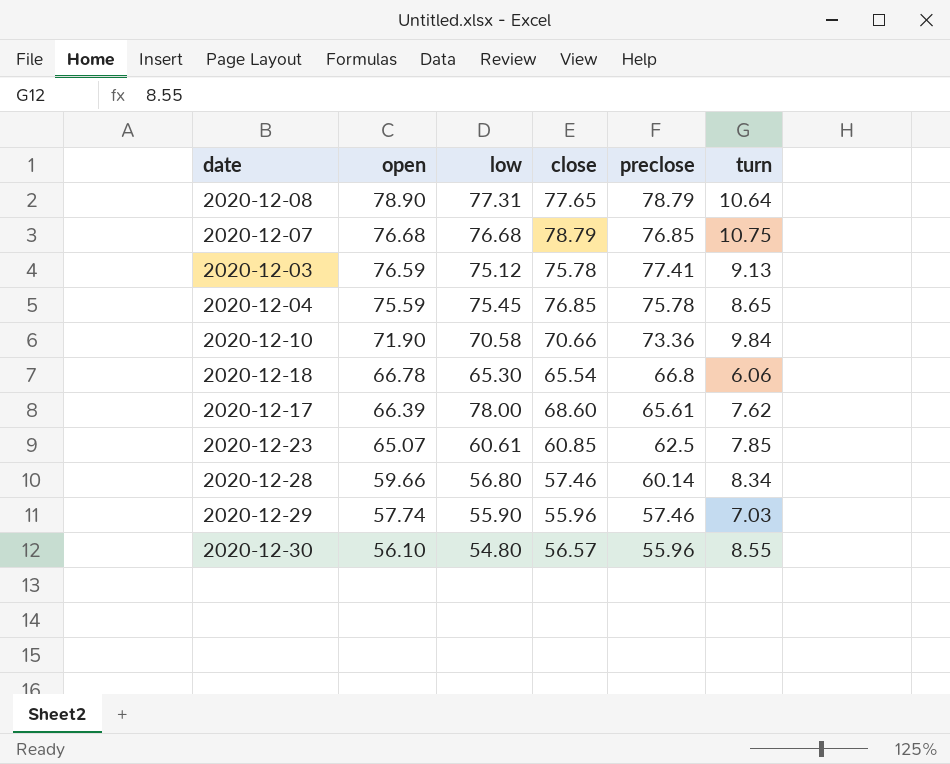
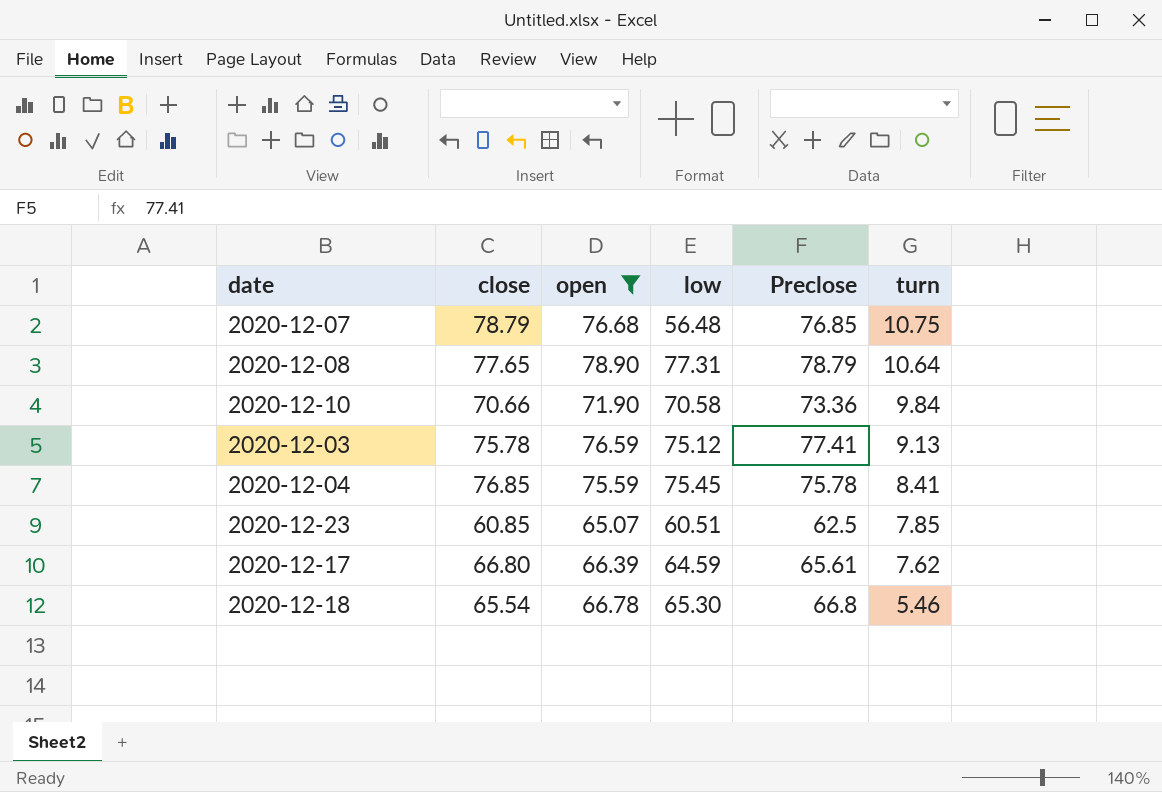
filter: none -> open >= 65.07
row order: open descending -> turn descending
column close | position: 4 -> 2
column name: preclose -> Preclose
2020-12-07 | low: 76.68 -> 56.48
2020-12-04 | turn: 8.65 -> 8.41
2020-12-23 | low: 60.61 -> 60.51
2020-12-17 | close: 68.60 -> 66.80
2020-12-17 | low: 78.00 -> 64.59
2020-12-18 | turn: 6.06 -> 5.46

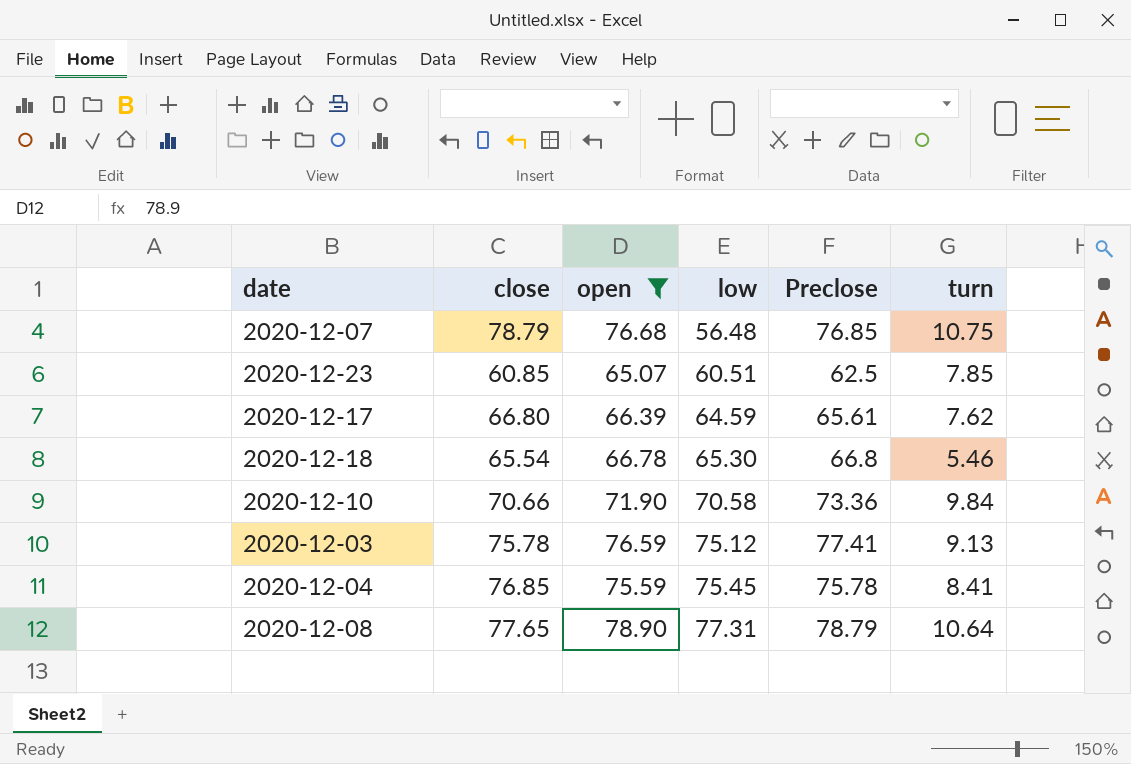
row order: turn descending -> low ascending

